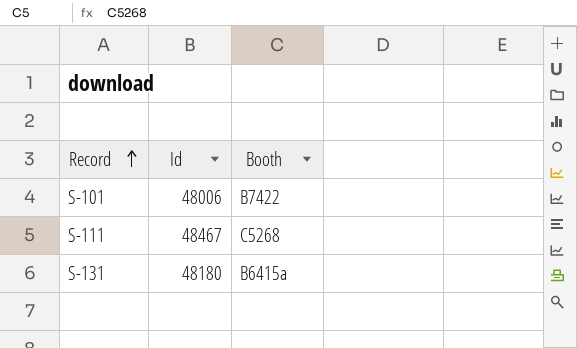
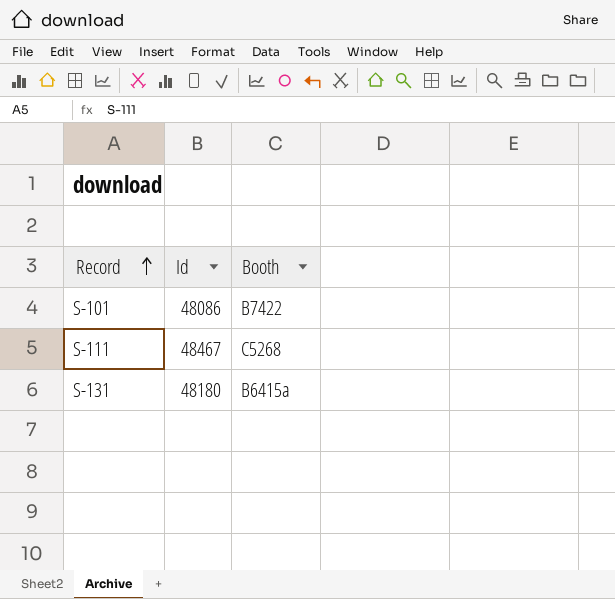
S-101 | Id: 48006 -> 48086

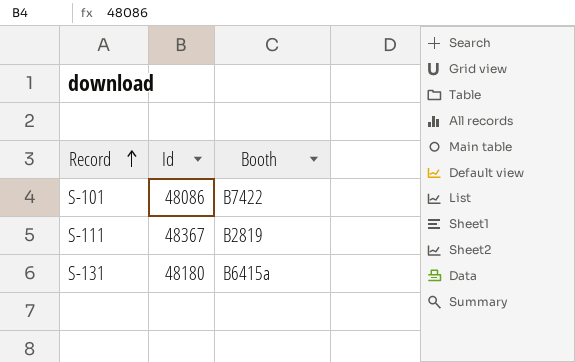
S-111 | Id: 48467 -> 48367
S-111 | Booth: C5268 -> B2819

